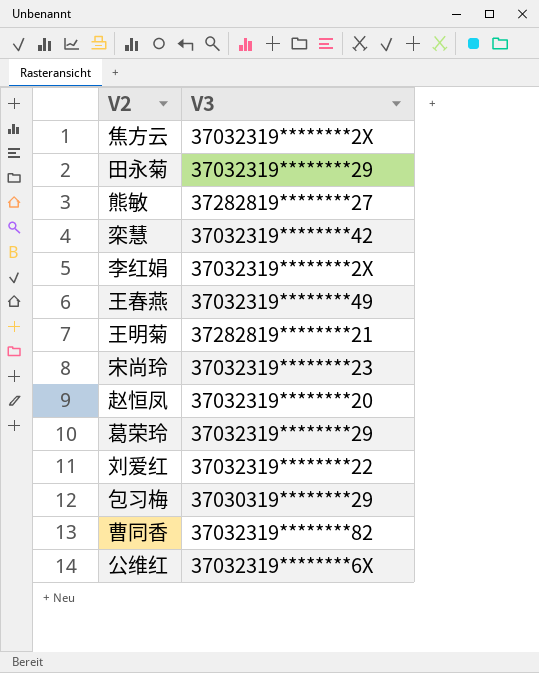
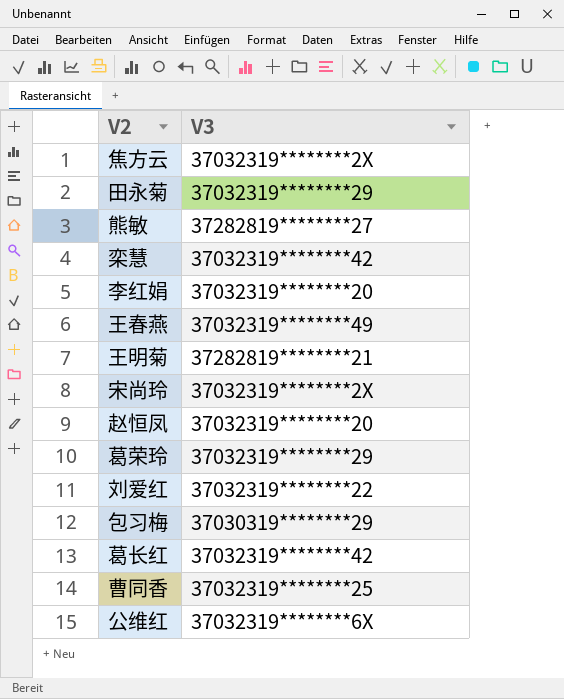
李红娟 | V3: 37032319********2X -> 37032319********20
宋尚玲 | V3: 37032319********23 -> 37032319********2X
row 葛长红: none -> 37032319********42
曹同香 | V3: 37032319********82 -> 37032319********25

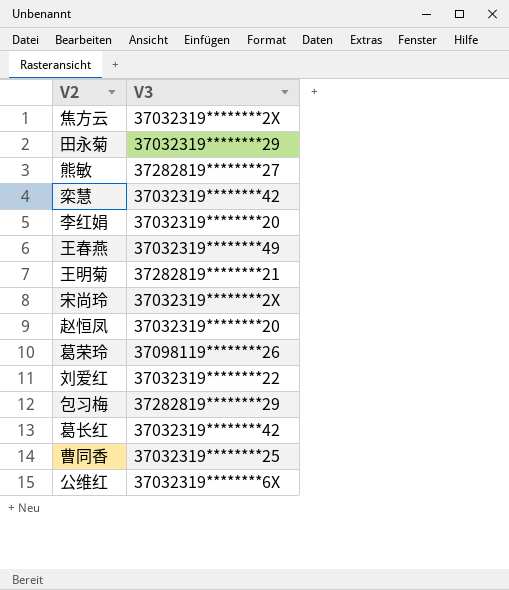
葛荣玲 | V3: 37032319********29 -> 37098119********26
包习梅 | V3: 37030319********29 -> 37282819********29

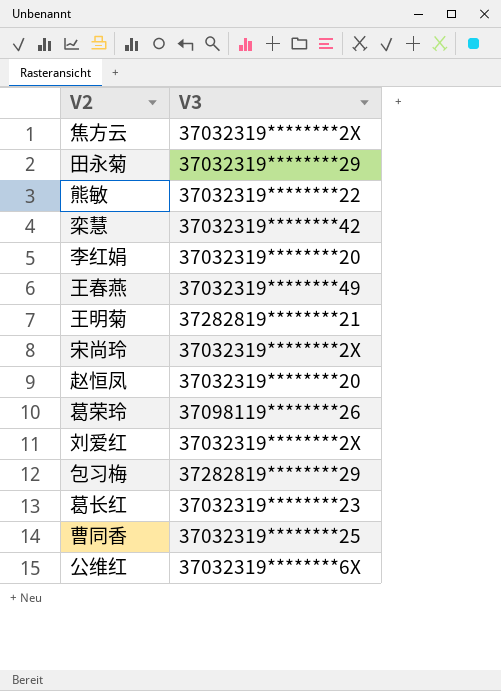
熊敏 | V3: 37282819********27 -> 37032319********22
刘爱红 | V3: 37032319********22 -> 37032319********2X
葛长红 | V3: 37032319********42 -> 37032319********23

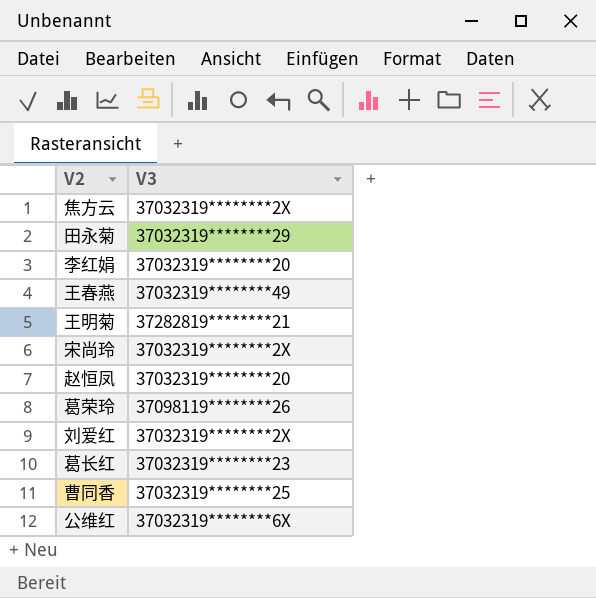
row 熊敏: 37032319********22 -> none
row 栾慧: 37032319********42 -> none
row 包习梅: 37282819********29 -> none

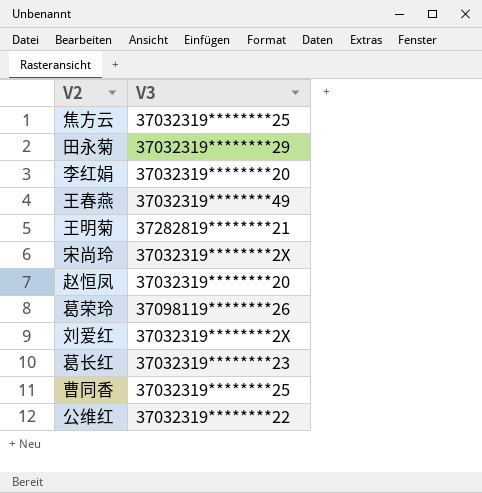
焦方云 | V3: 37032319********2X -> 37032319********25
公维红 | V3: 37032319********6X -> 37032319********22

